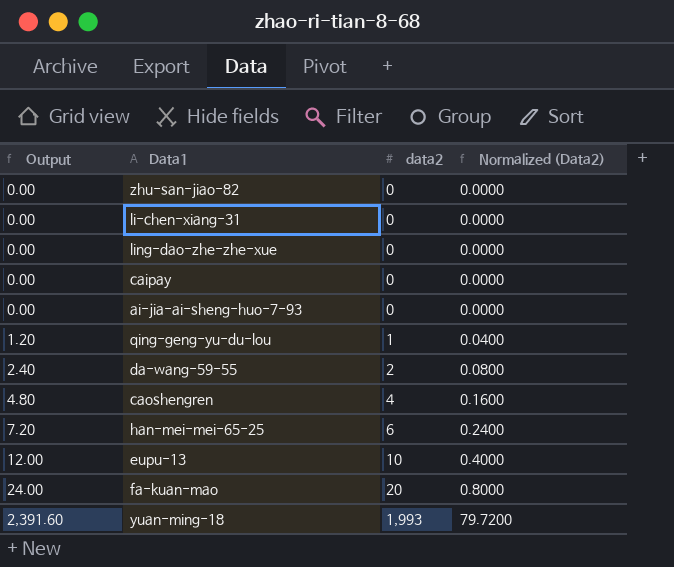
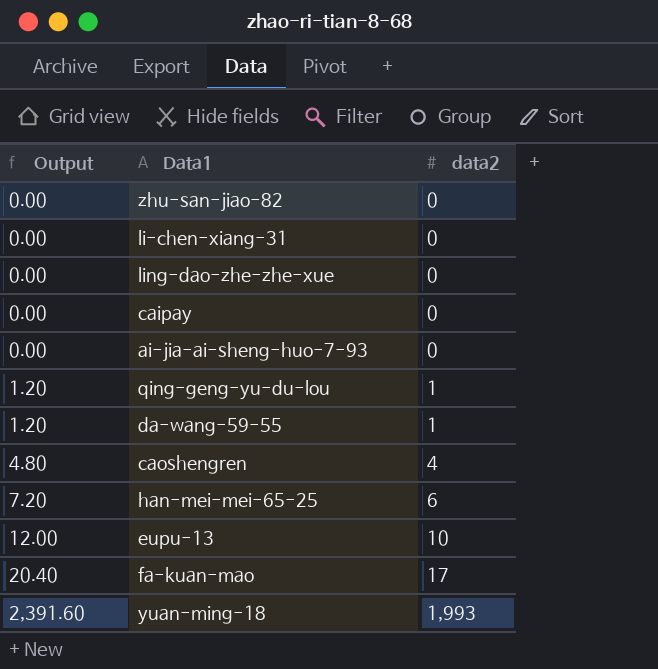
column Normalized (Data2) | formula: [data2] * 0.04 -> none
da-wang-59-55 | Output: 2.40 -> 1.20
da-wang-59-55 | data2: 2 -> 1
fa-kuan-mao | Output: 24.00 -> 20.40
fa-kuan-mao | data2: 20 -> 17

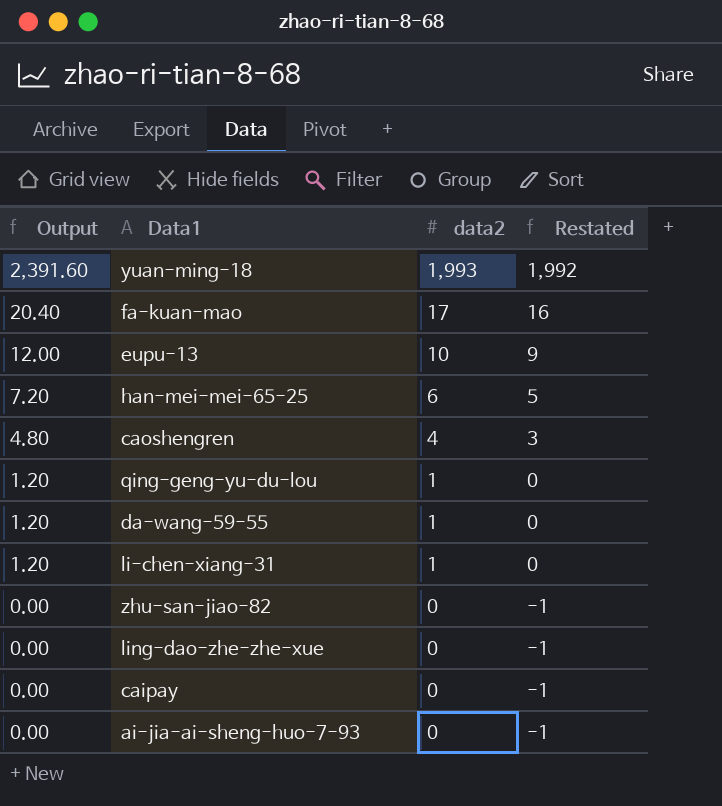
row order: Output ascending -> Output descending
column Restated | formula: none -> [data2] - 1
li-chen-xiang-31 | Output: 0.00 -> 1.20
li-chen-xiang-31 | data2: 0 -> 1

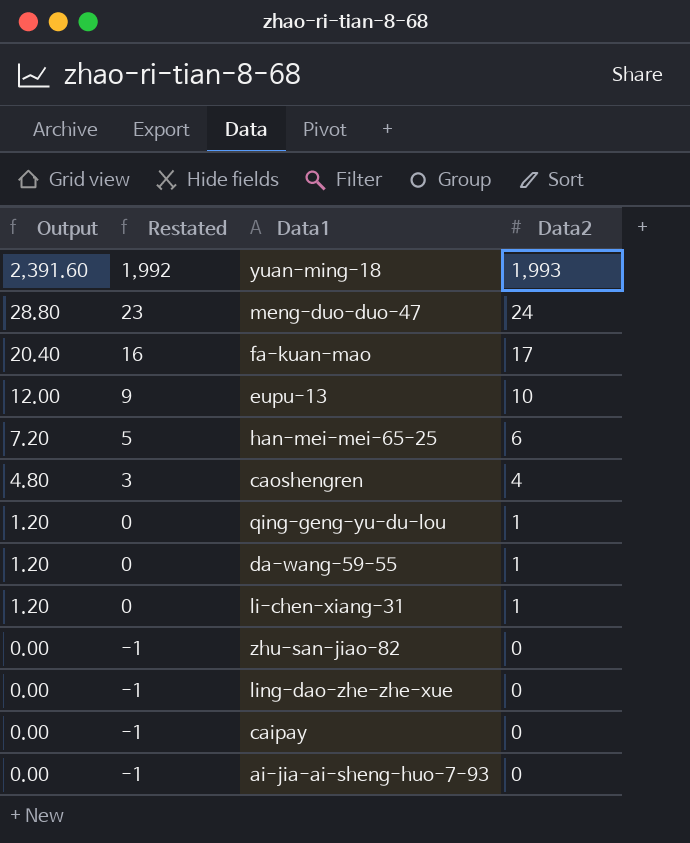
column Restated | position: 4 -> 2
column name: data2 -> Data2
row meng-duo-duo-47: none -> 28.80 | 23 | 24

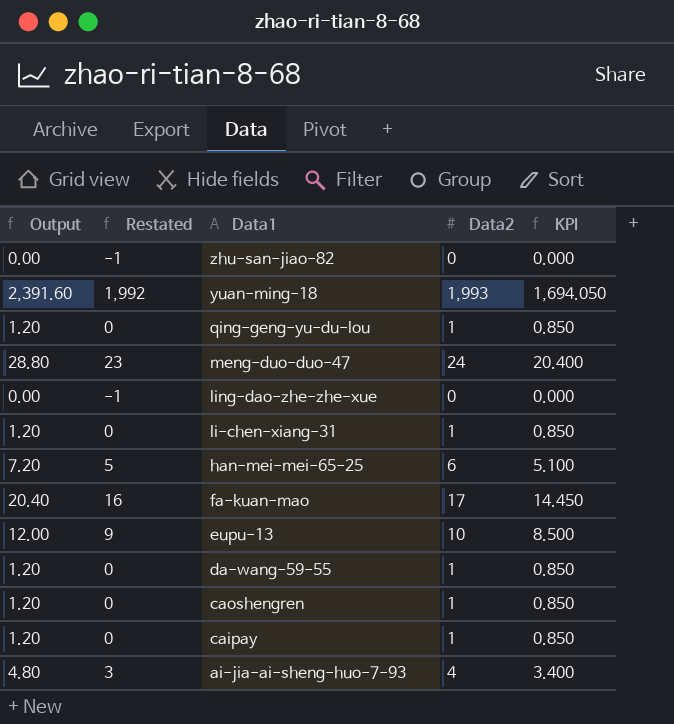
row order: Output descending -> Data1 descending
column KPI | formula: none -> [Data2] * 0.85
caoshengren | Output: 4.80 -> 1.20
caoshengren | Restated: 3 -> 0
caoshengren | Data2: 4 -> 1
caipay | Output: 0.00 -> 1.20
caipay | Restated: -1 -> 0
caipay | Data2: 0 -> 1
ai-jia-ai-sheng-huo-7-93 | Output: 0.00 -> 4.80
ai-jia-ai-sheng-huo-7-93 | Restated: -1 -> 3
ai-jia-ai-sheng-huo-7-93 | Data2: 0 -> 4

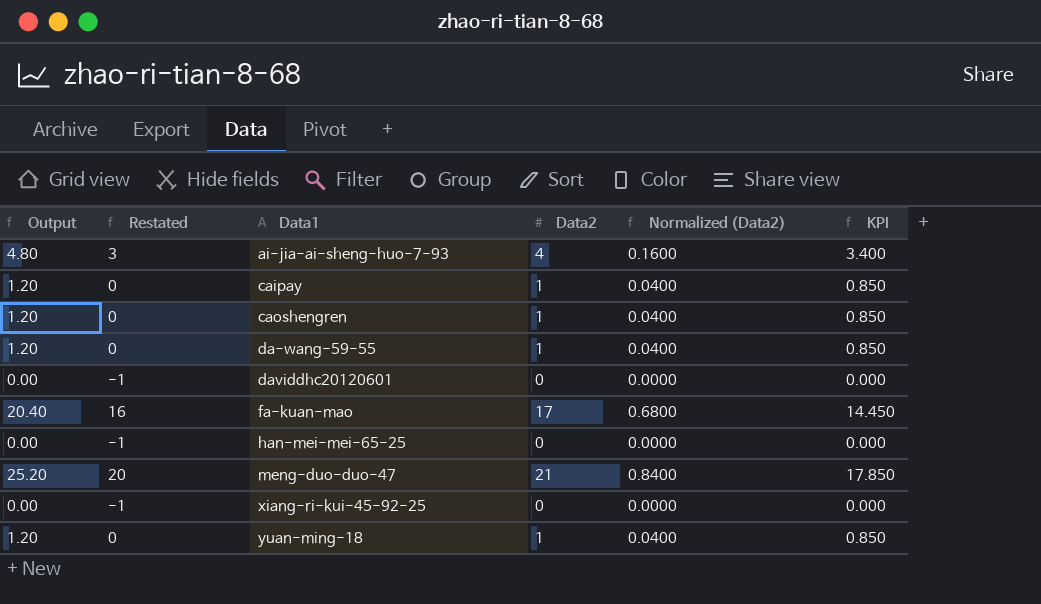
row order: Data1 descending -> Data1 ascending
column Normalized (Data2) | formula: none -> [Data2] * 0.04
row zhu-san-jiao-82: 0.00 | -1 | 0 | 0.000 -> none
row qing-geng-yu-du-lou: 1.20 | 0 | 1 | 0.850 -> none
row ling-dao-zhe-zhe-xue: 0.00 | -1 | 0 | 0.000 -> none
row li-chen-xiang-31: 1.20 | 0 | 1 | 0.850 -> none
row eupu-13: 12.00 | 9 | 10 | 8.500 -> none
row daviddhc20120601: none -> 0.00 | -1 | 0 | 0.0000 | 0.000
han-mei-mei-65-25 | Output: 7.20 -> 0.00
han-mei-mei-65-25 | Restated: 5 -> -1
han-mei-mei-65-25 | Data2: 6 -> 0
han-mei-mei-65-25 | KPI: 5.100 -> 0.000
meng-duo-duo-47 | Output: 28.80 -> 25.20
meng-duo-duo-47 | Restated: 23 -> 20
meng-duo-duo-47 | Data2: 24 -> 21
meng-duo-duo-47 | KPI: 20.400 -> 17.850
row xiang-ri-kui-45-92-25: none -> 0.00 | -1 | 0 | 0.0000 | 0.000
yuan-ming-18 | Output: 2,391.60 -> 1.20
yuan-ming-18 | Restated: 1,992 -> 0
yuan-ming-18 | Data2: 1,993 -> 1
yuan-ming-18 | KPI: 1,694.050 -> 0.850

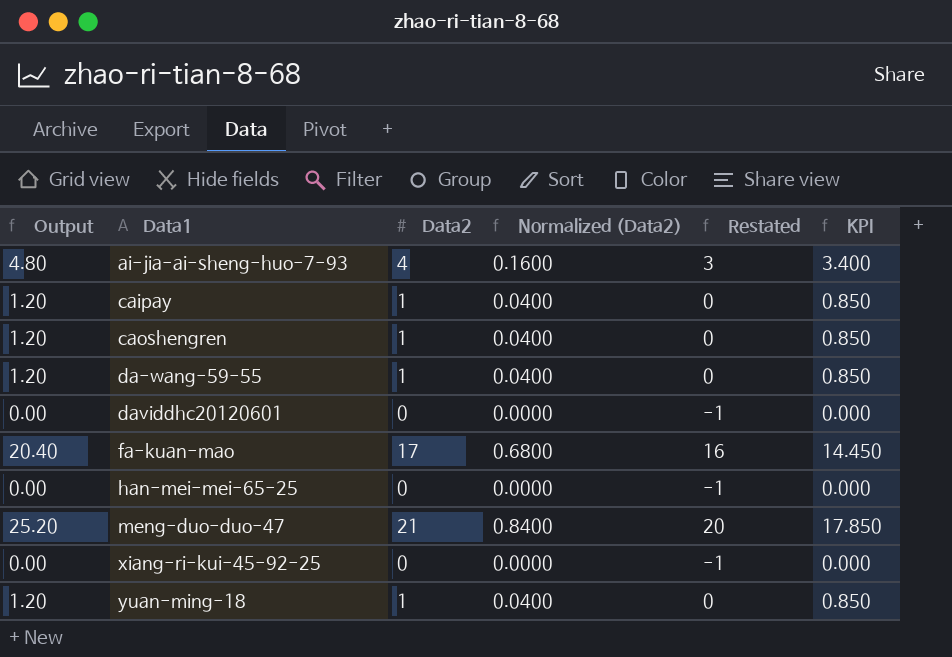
column Restated | position: 2 -> 5

